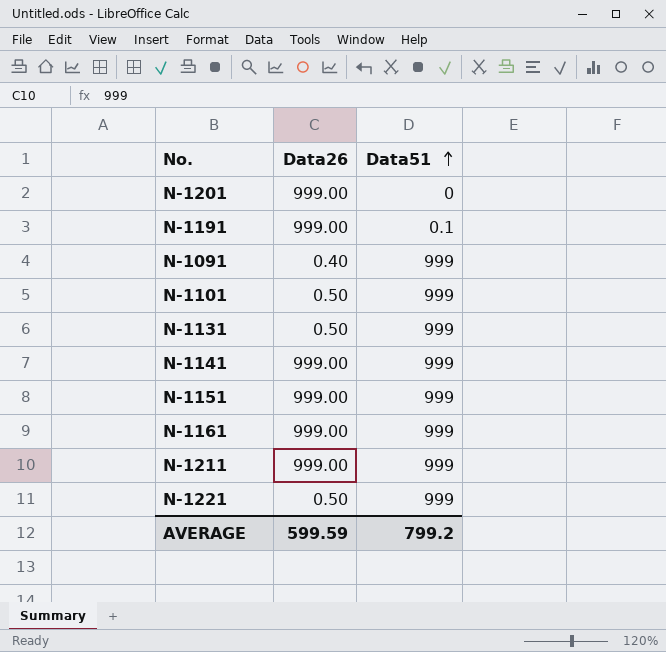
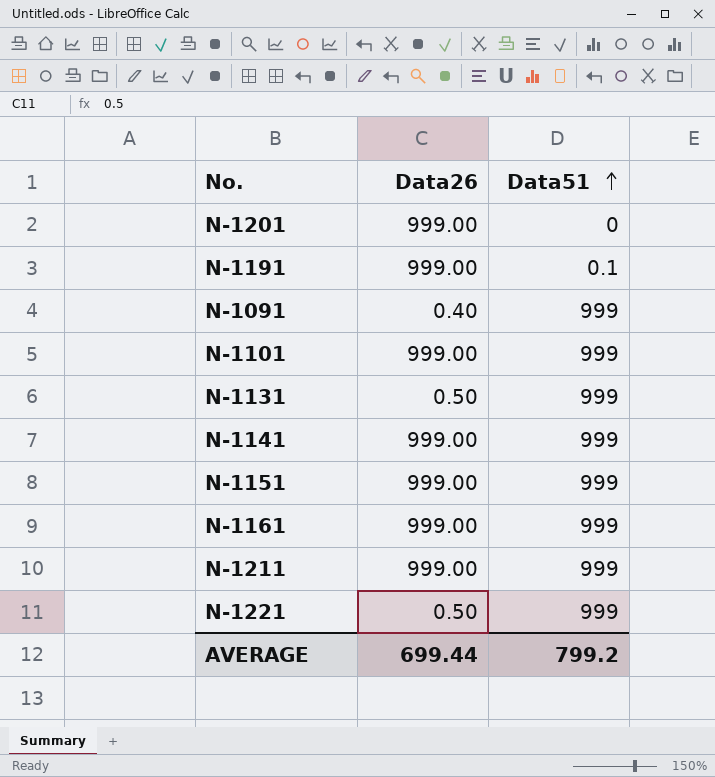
N-1101 | Data26: 0.50 -> 999.00
AVERAGE | Data26: 599.59 -> 699.44

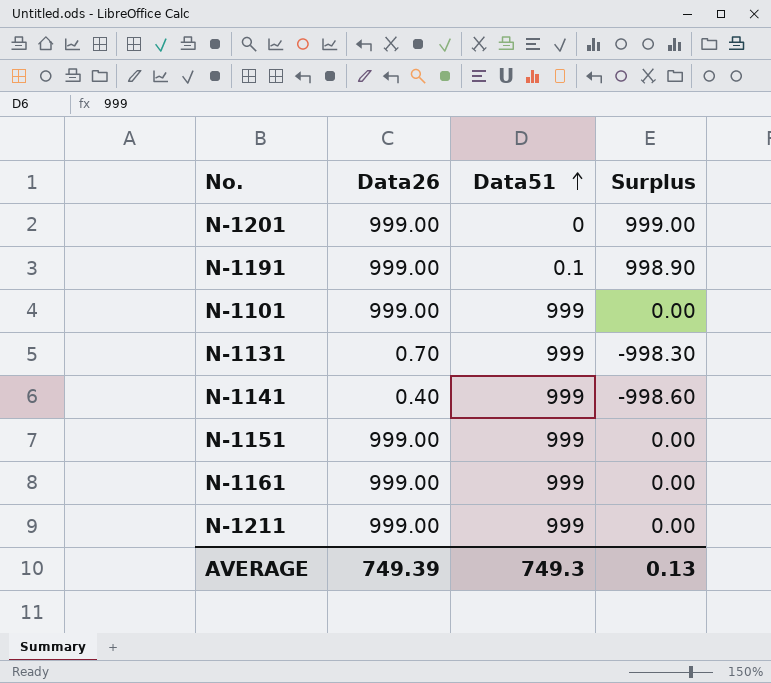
column Surplus | formula: none -> [Data26] - [Data51]
row N-1091: 0.40 | 999 -> none
row N-1221: 0.50 | 999 -> none
N-1131 | Data26: 0.50 -> 0.70
N-1141 | Data26: 999.00 -> 0.40
AVERAGE | Data26: 699.44 -> 749.39
AVERAGE | Data51: 799.2 -> 749.3

